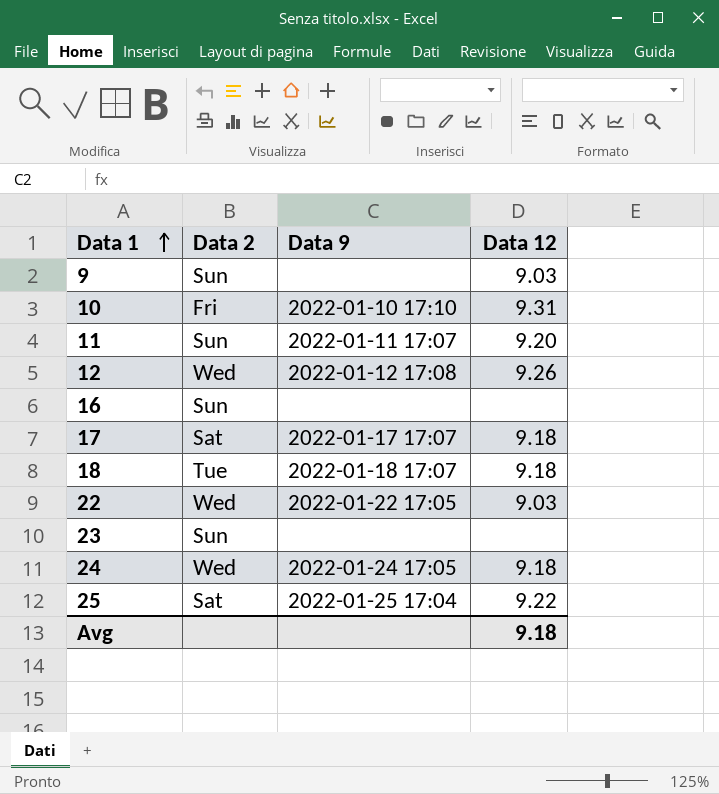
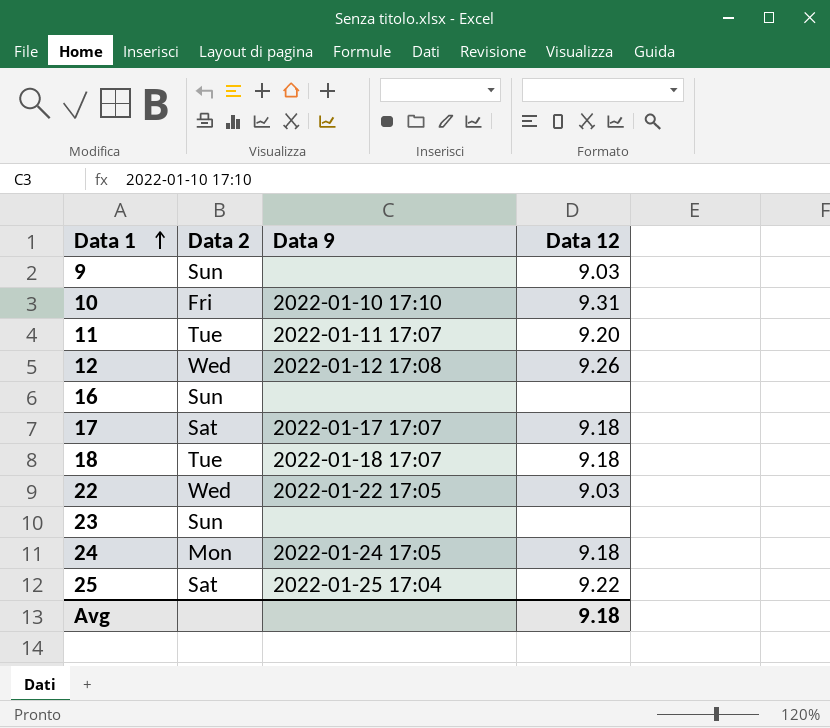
11 | Data 2: Sun -> Tue
24 | Data 2: Wed -> Mon

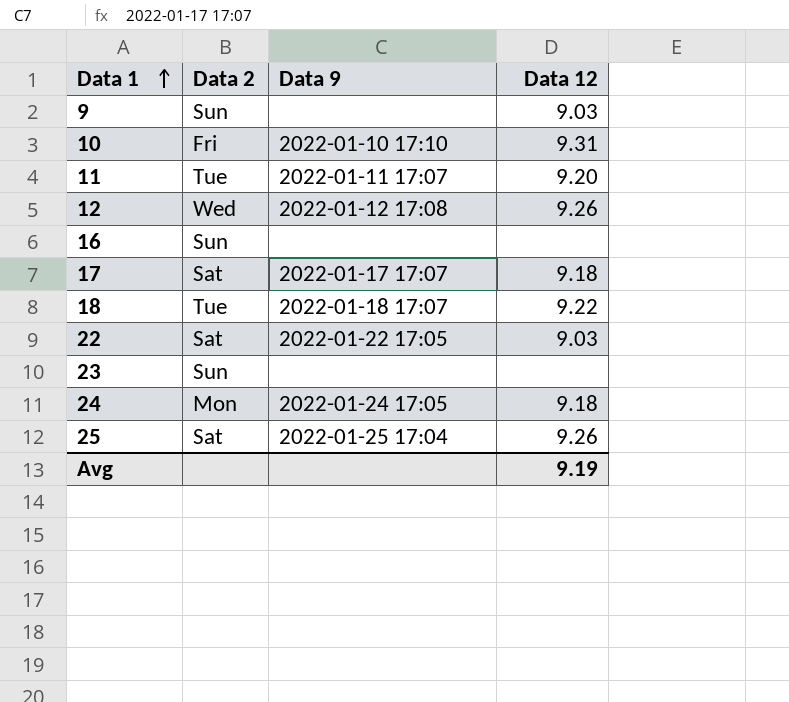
18 | Data 12: 9.18 -> 9.22
22 | Data 2: Wed -> Sat
25 | Data 12: 9.22 -> 9.26
Avg | Data 12: 9.18 -> 9.19

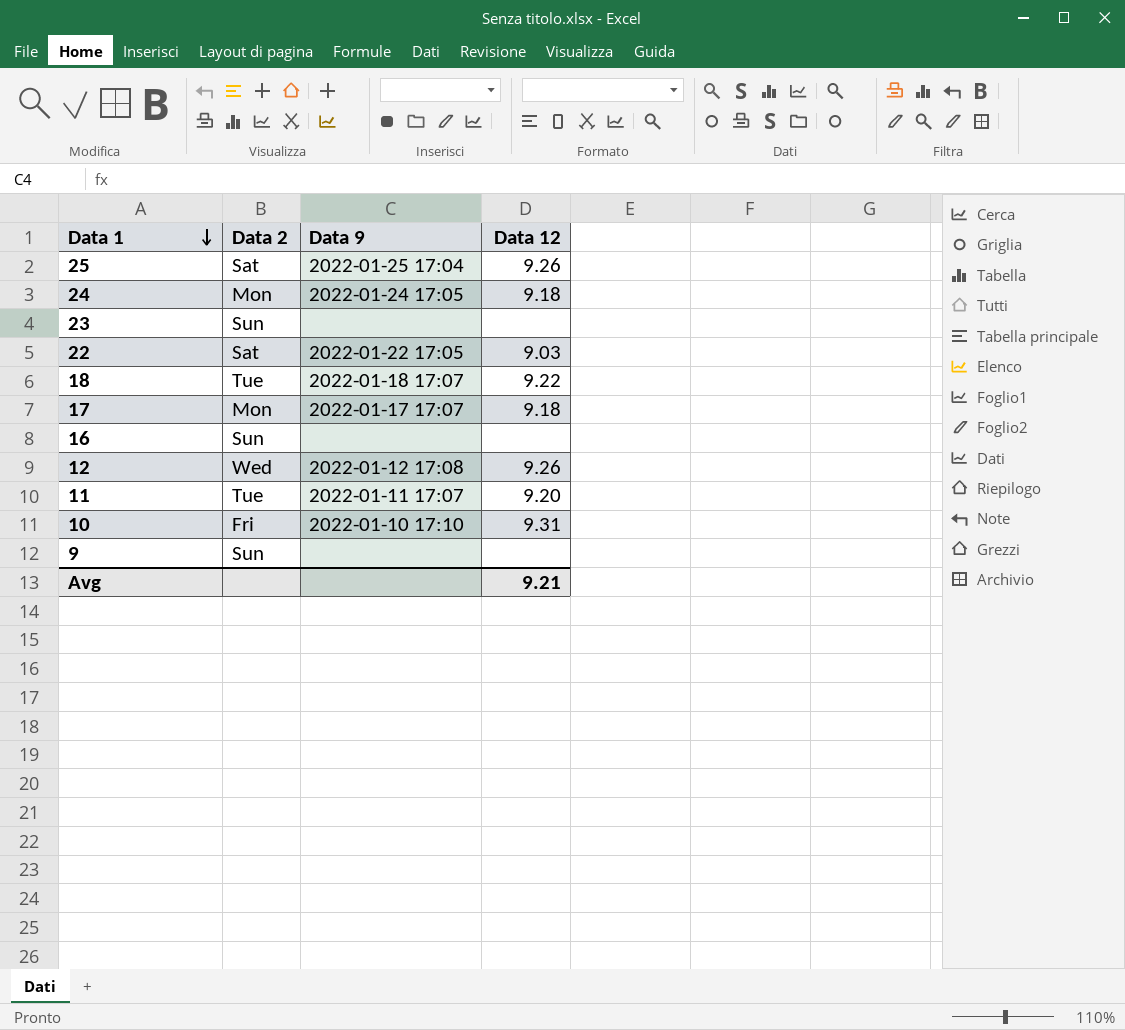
row order: Data 1 ascending -> Data 1 descending
17 | Data 2: Sat -> Mon
9 | Data 12: 9.03 -> none
Avg | Data 12: 9.19 -> 9.21

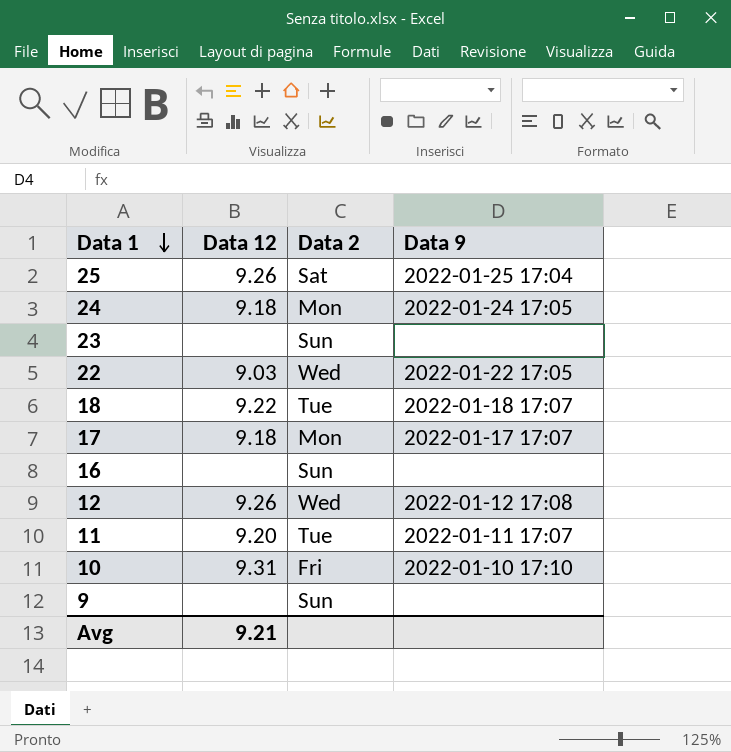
column Data 12 | position: 4 -> 2
22 | Data 2: Sat -> Wed

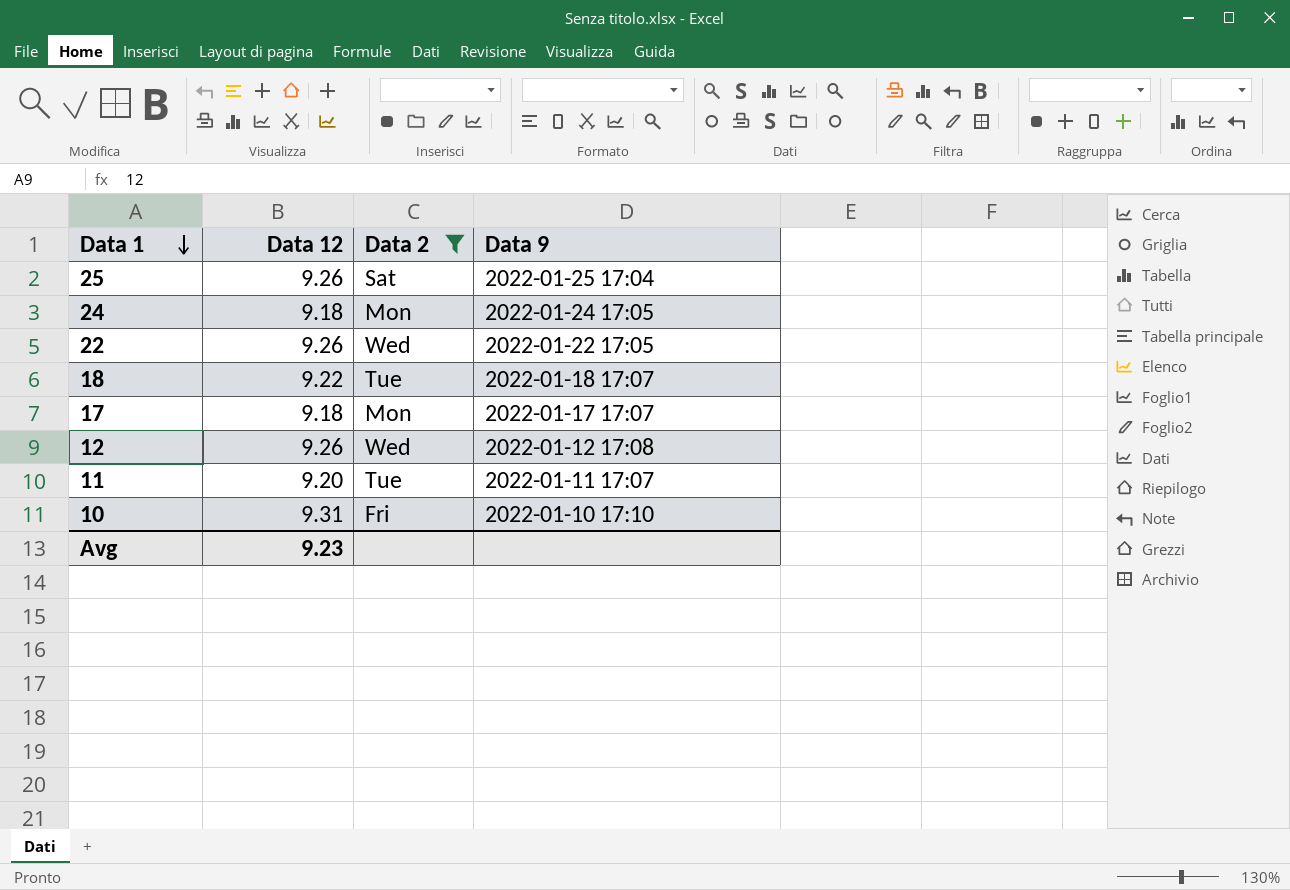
filter: none -> Data 2 != Sun
22 | Data 12: 9.03 -> 9.26
Avg | Data 12: 9.21 -> 9.23

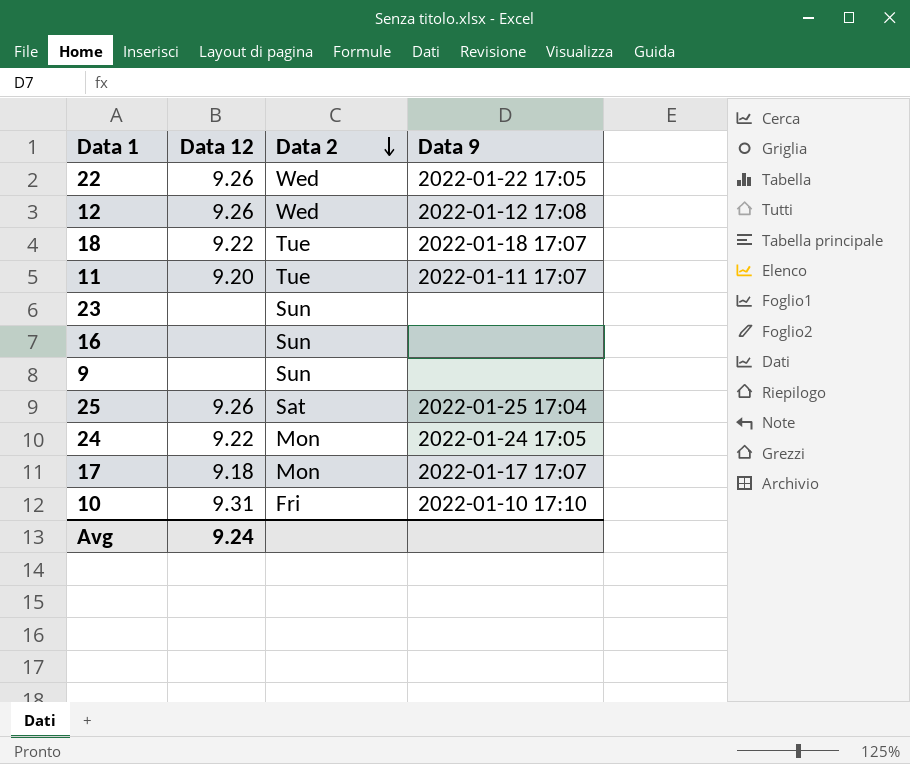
filter: Data 2 != Sun -> none
row order: Data 1 descending -> Data 2 descending
24 | Data 12: 9.18 -> 9.22
Avg | Data 12: 9.23 -> 9.24

